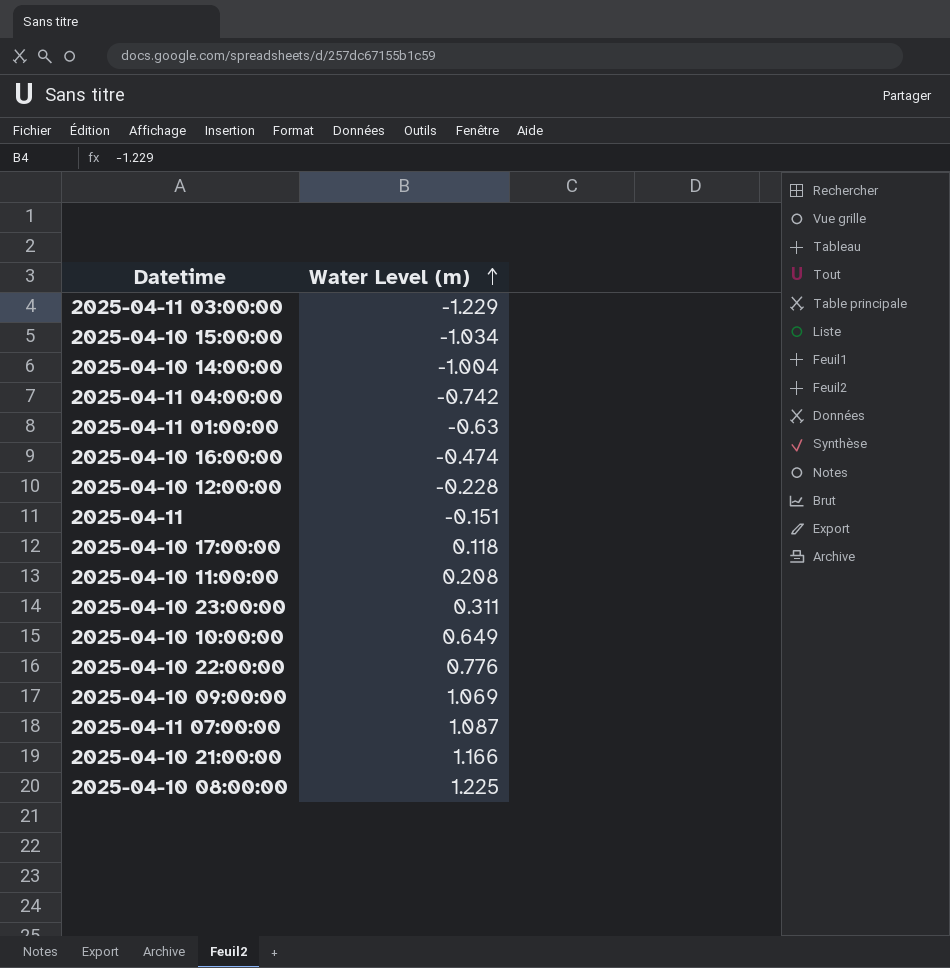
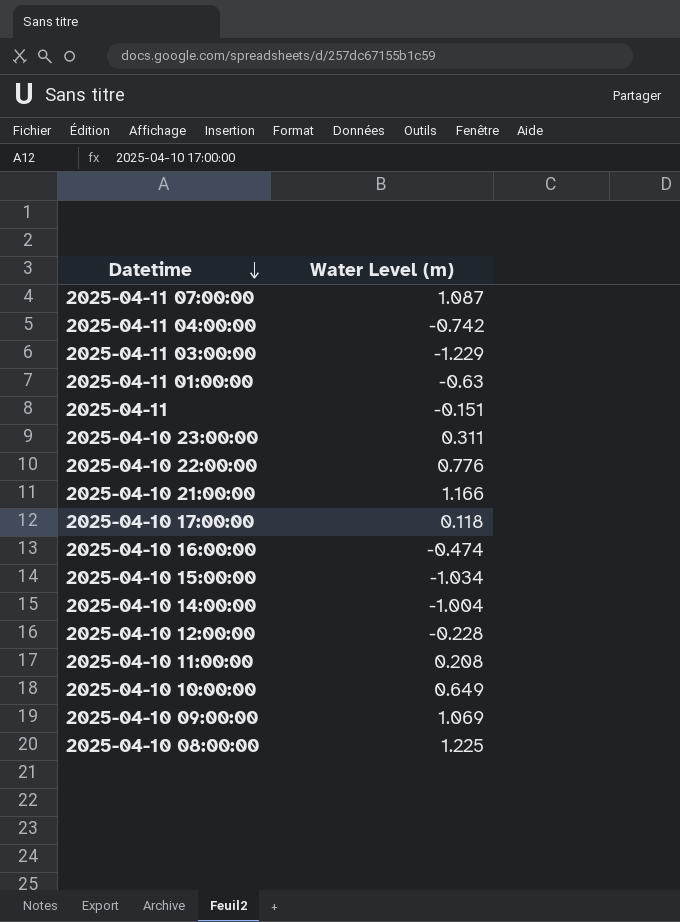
row order: Water Level (m) ascending -> Datetime descending

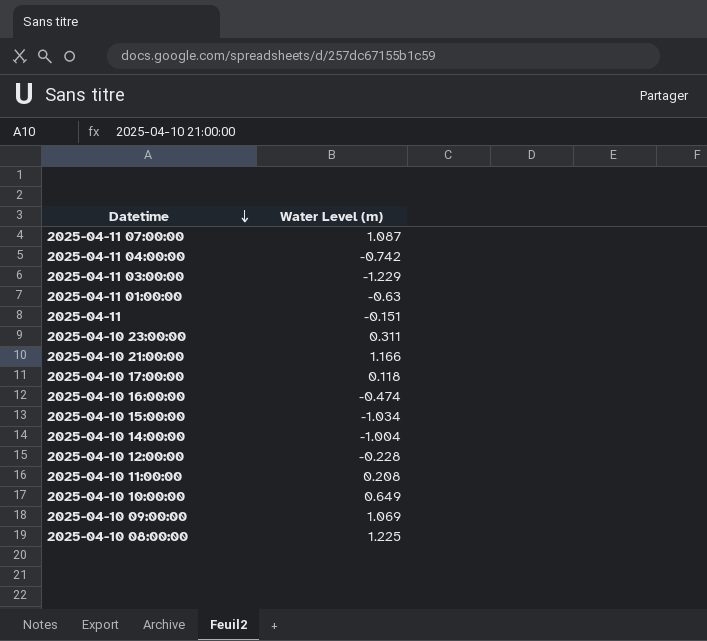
row 2025-04-10 22:00:00: 0.776 -> none

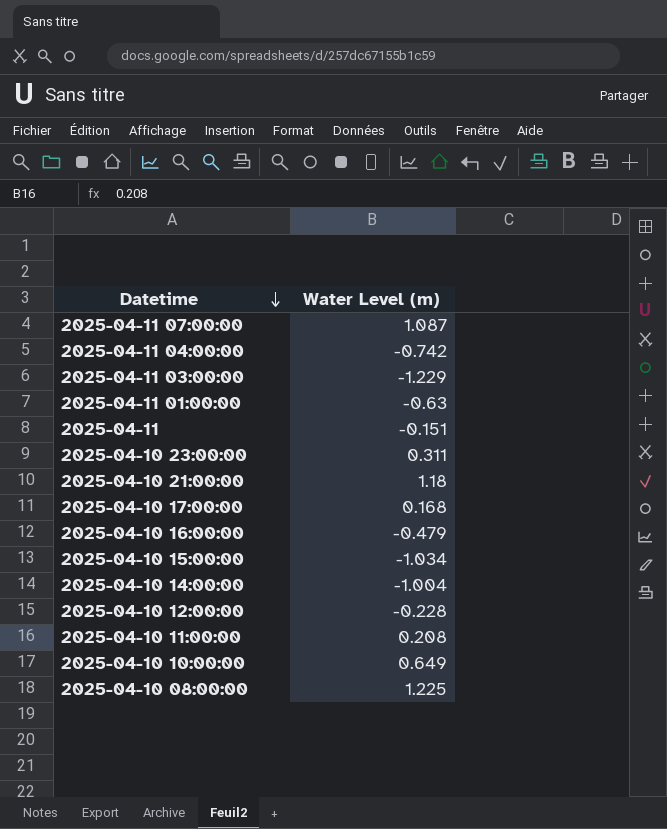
row 2025-04-10 09:00:00: 1.069 -> none
2025-04-10 21:00:00 | Water Level (m): 1.166 -> 1.18
2025-04-10 17:00:00 | Water Level (m): 0.118 -> 0.168
2025-04-10 16:00:00 | Water Level (m): -0.474 -> -0.479

